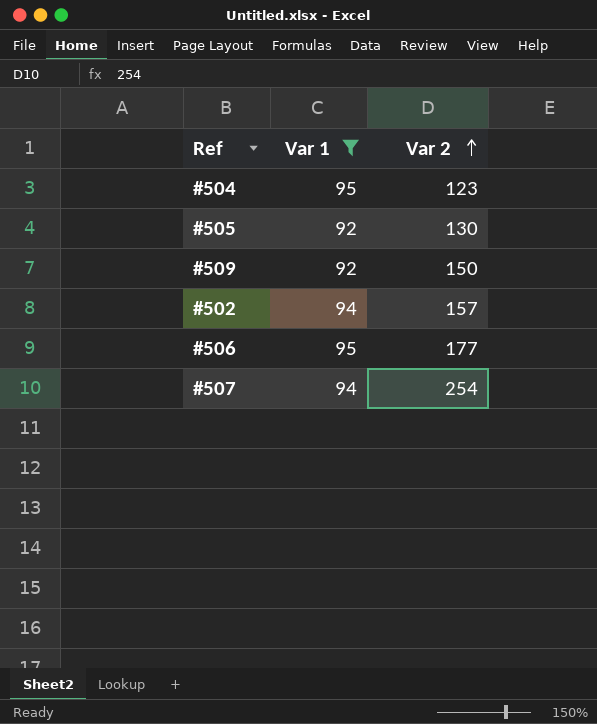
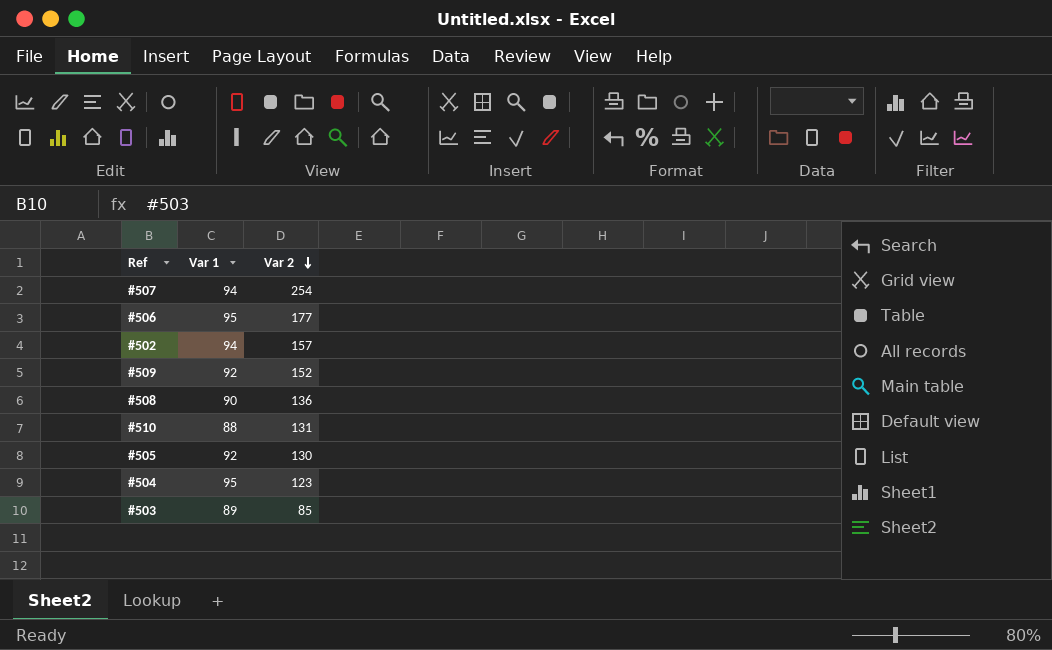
filter: Var 1 >= 92 -> none
row order: Var 2 ascending -> Var 2 descending
#509 | Var 2: 150 -> 152

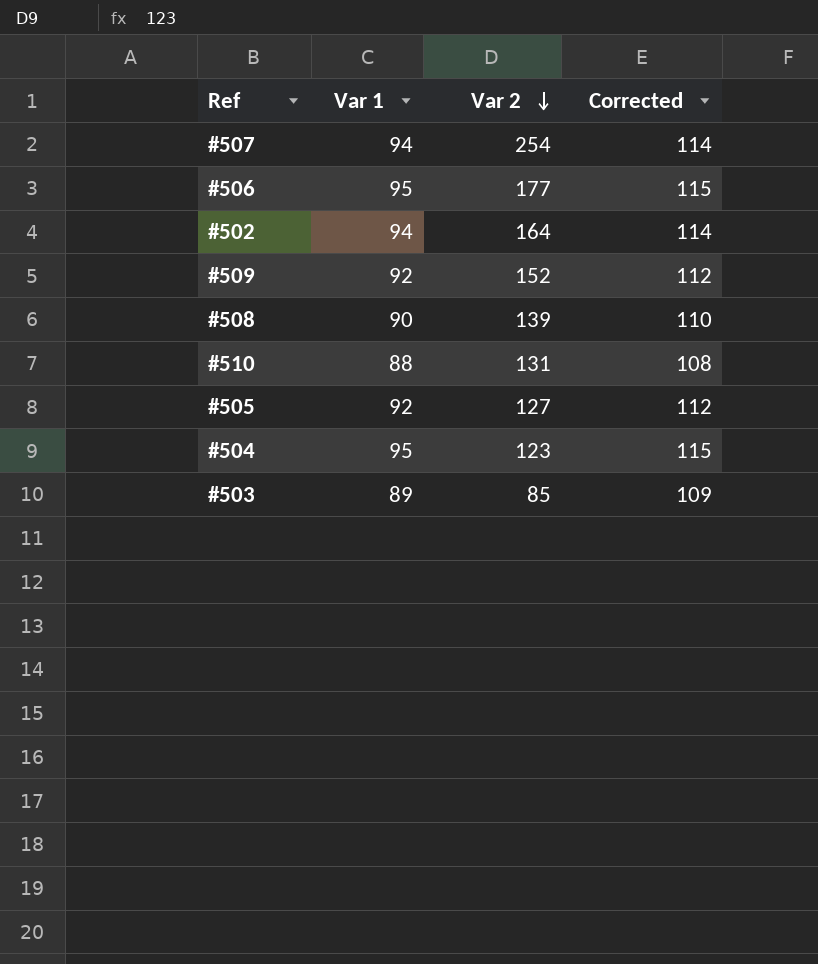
column Corrected | formula: none -> [Var 1] + 20
#502 | Var 2: 157 -> 164
#508 | Var 2: 136 -> 139
#505 | Var 2: 130 -> 127

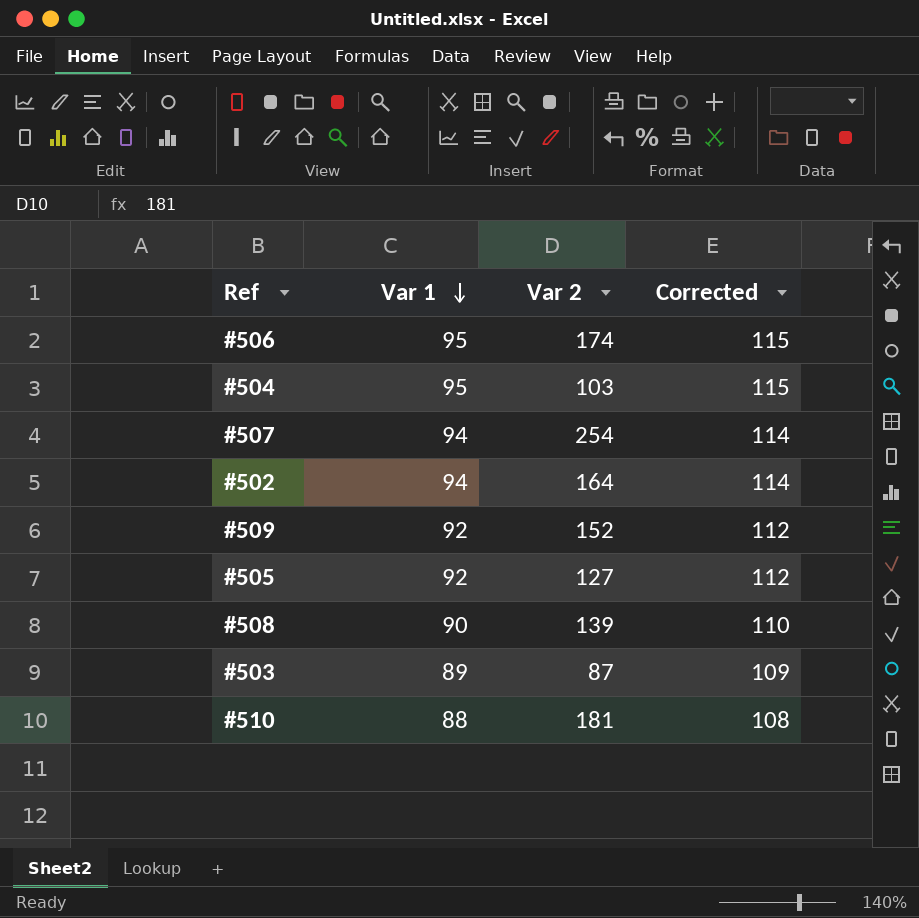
row order: Var 2 descending -> Var 1 descending
#506 | Var 2: 177 -> 174
#504 | Var 2: 123 -> 103
#503 | Var 2: 85 -> 87
#510 | Var 2: 131 -> 181

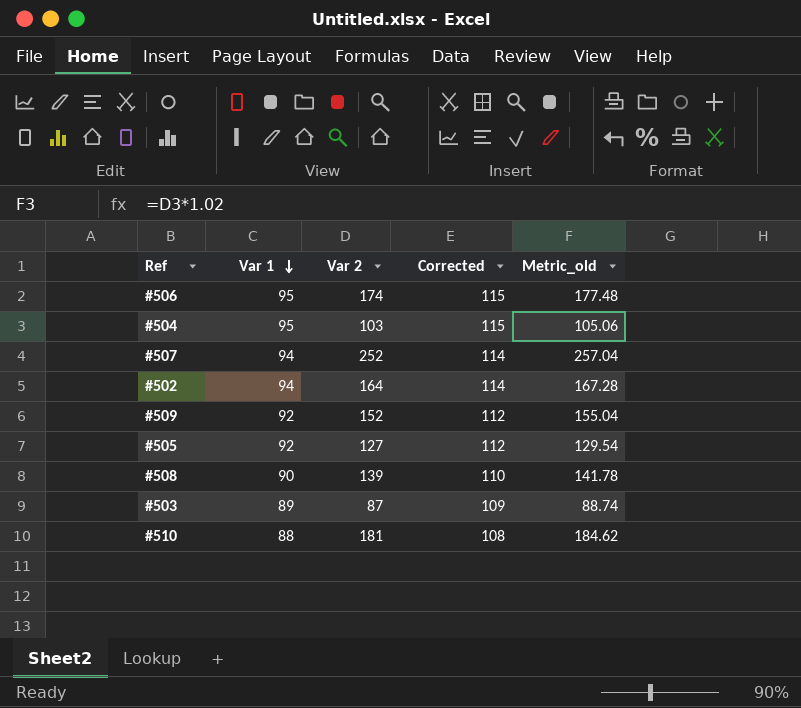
column Metric_old | formula: none -> [Var 2] * 1.02
#507 | Var 2: 254 -> 252

